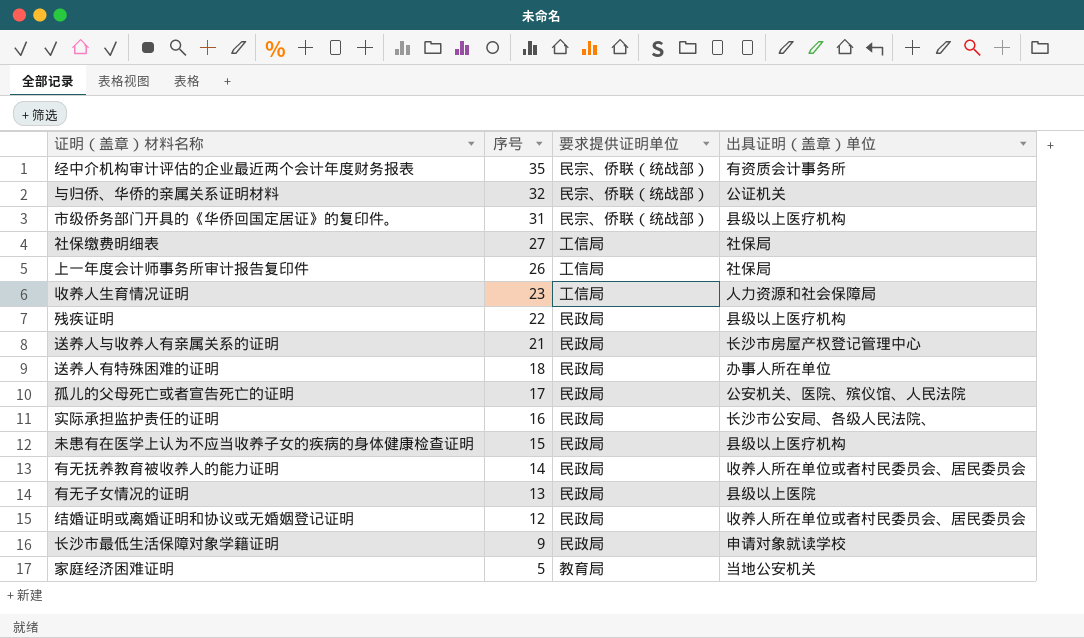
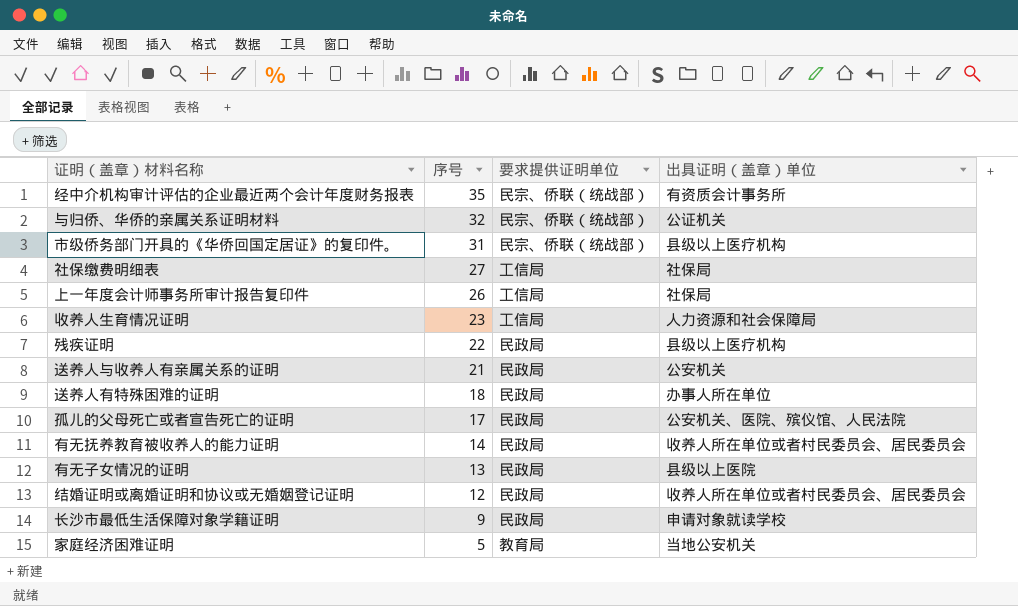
row 实际承担监护责任的证明: 16 | 民政局 | 长沙市公安局、各级人民法院、 -> none
row 未患有在医学上认为不应当收养子女的疾病的身体健康检查证明: 15 | 民政局 | 县级以上医疗机构 -> none
送养人与收养人有亲属关系的证明 | 出具证明（盖章）单位: 长沙市房屋产权登记管理中心 -> 公安机关

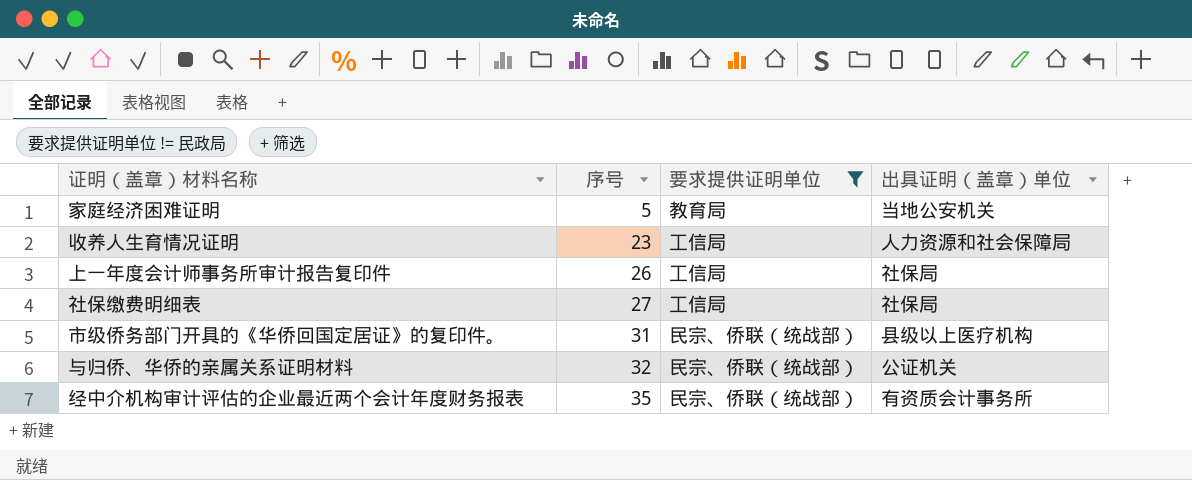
filter: none -> 要求提供证明单位 != 民政局
row order: 序号 descending -> 序号 ascending

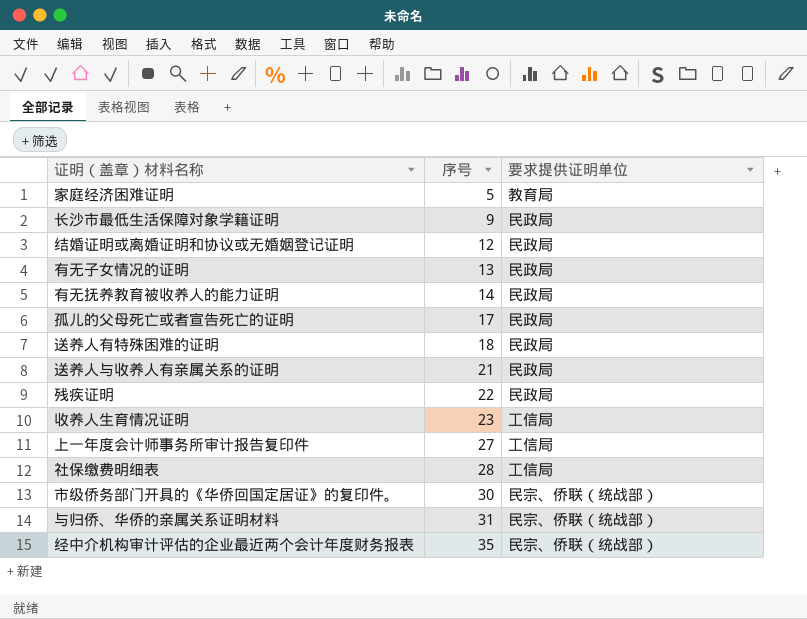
filter: 要求提供证明单位 != 民政局 -> none
column 出具证明（盖章）单位 | position: 4 -> none
上一年度会计师事务所审计报告复印件 | 序号: 26 -> 27
社保缴费明细表 | 序号: 27 -> 28
市级侨务部门开具的《华侨回国定居证》的复印件。 | 序号: 31 -> 30
与归侨、华侨的亲属关系证明材料 | 序号: 32 -> 31

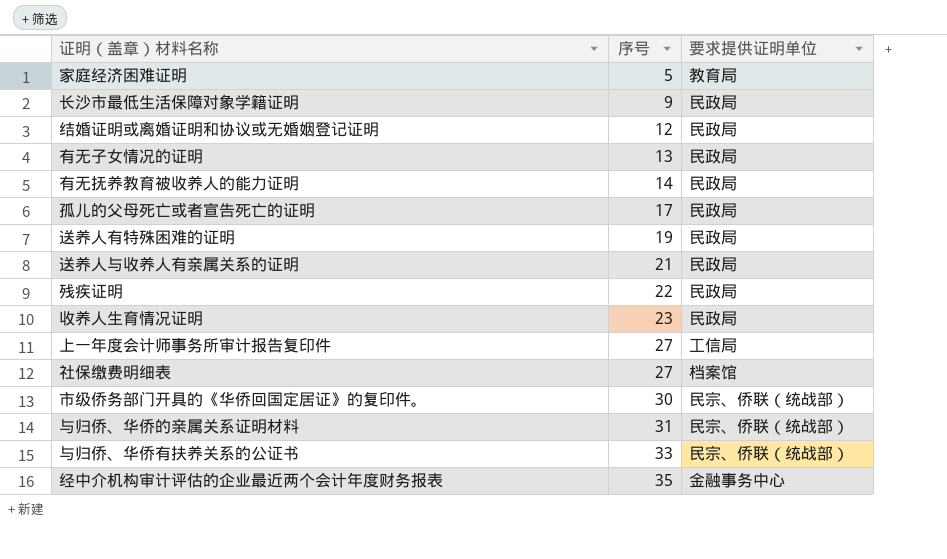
送养人有特殊困难的证明 | 序号: 18 -> 19
收养人生育情况证明 | 要求提供证明单位: 工信局 -> 民政局
社保缴费明细表 | 序号: 28 -> 27
社保缴费明细表 | 要求提供证明单位: 工信局 -> 档案馆
row 与归侨、华侨有扶养关系的公证书: none -> 33 | 民宗、侨联（统战部）
经中介机构审计评估的企业最近两个会计年度财务报表 | 要求提供证明单位: 民宗、侨联（统战部） -> 金融事务中心

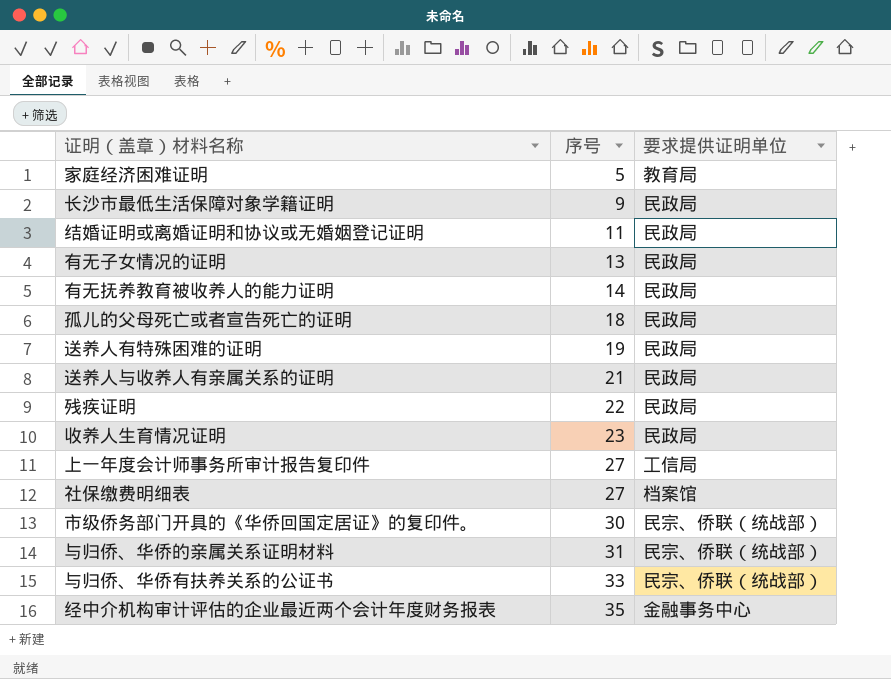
结婚证明或离婚证明和协议或无婚姻登记证明 | 序号: 12 -> 11
孤儿的父母死亡或者宣告死亡的证明 | 序号: 17 -> 18

